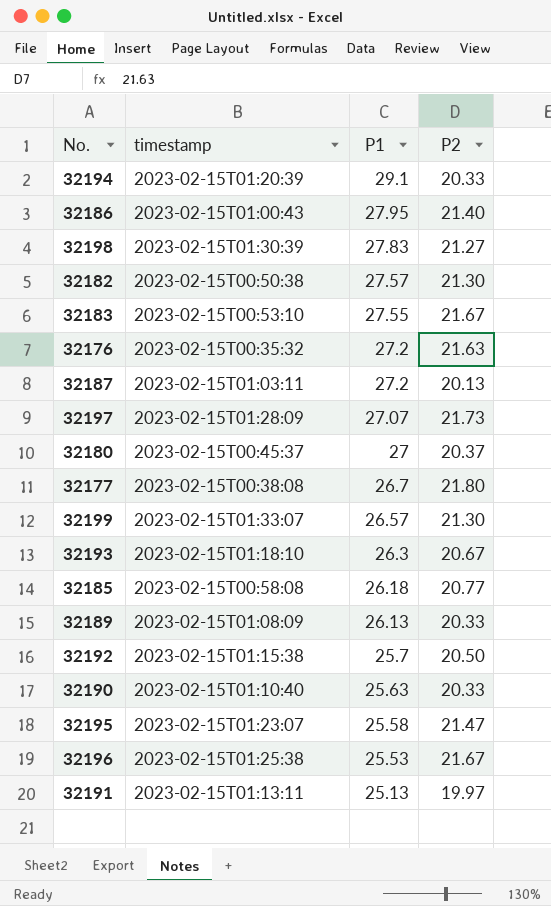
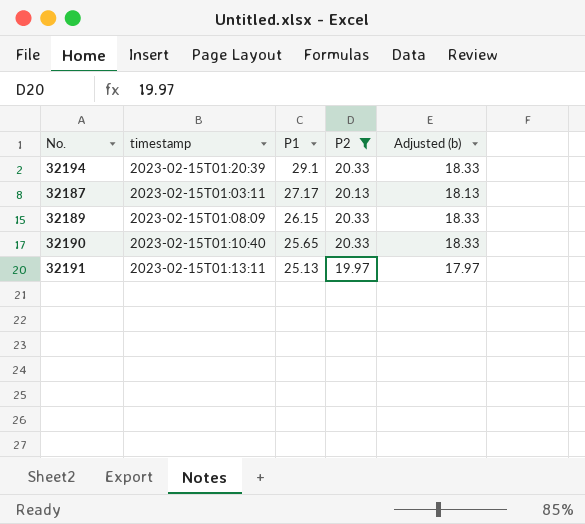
filter: none -> P2 <= 20.33
column Adjusted (b) | formula: none -> [P2] - 2
32187 | P1: 27.2 -> 27.17
32189 | P1: 26.13 -> 26.15
32190 | P1: 25.63 -> 25.65

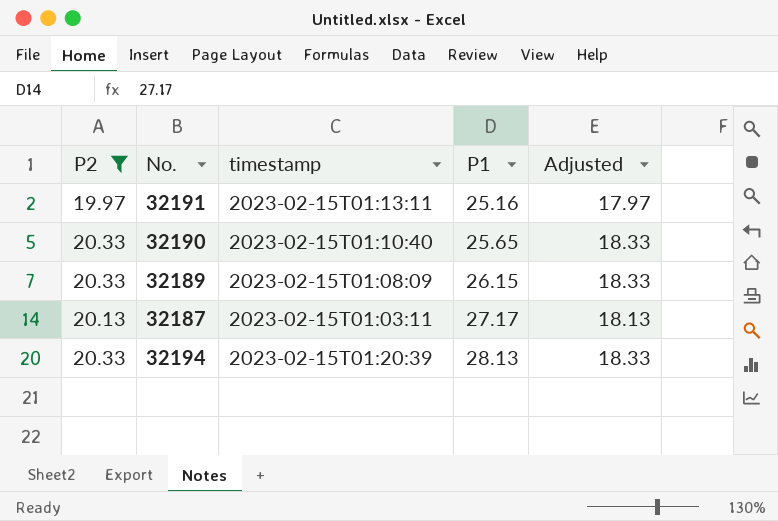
row order: P1 descending -> P1 ascending
column P2 | position: 4 -> 1
column name: Adjusted (b) -> Adjusted
32191 | P1: 25.13 -> 25.16
32194 | P1: 29.1 -> 28.13

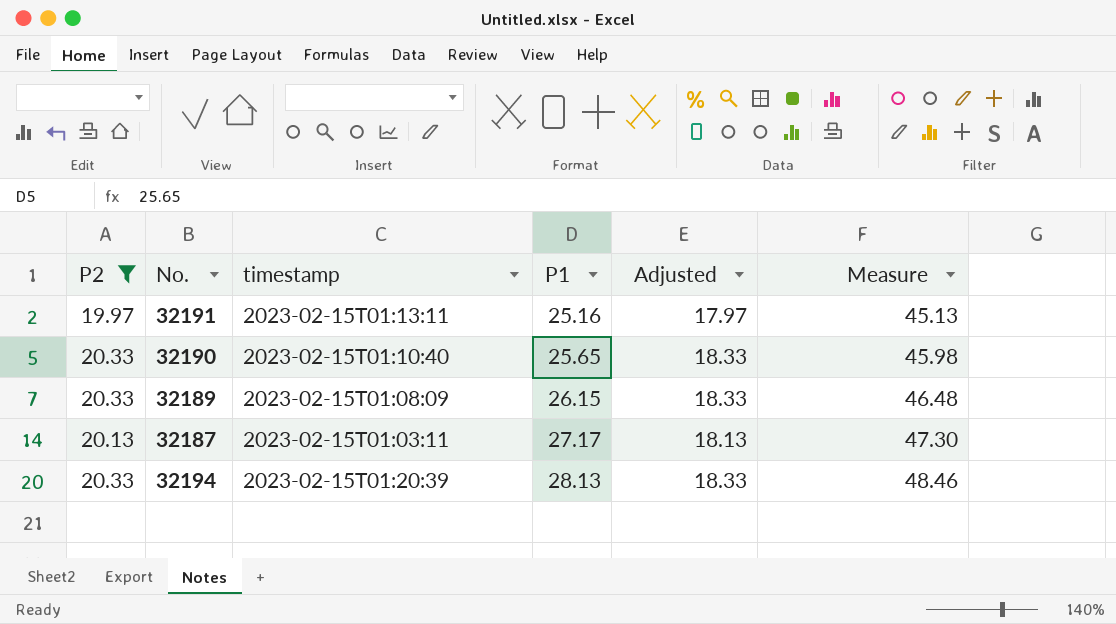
column Measure | formula: none -> [P2] + [P1]

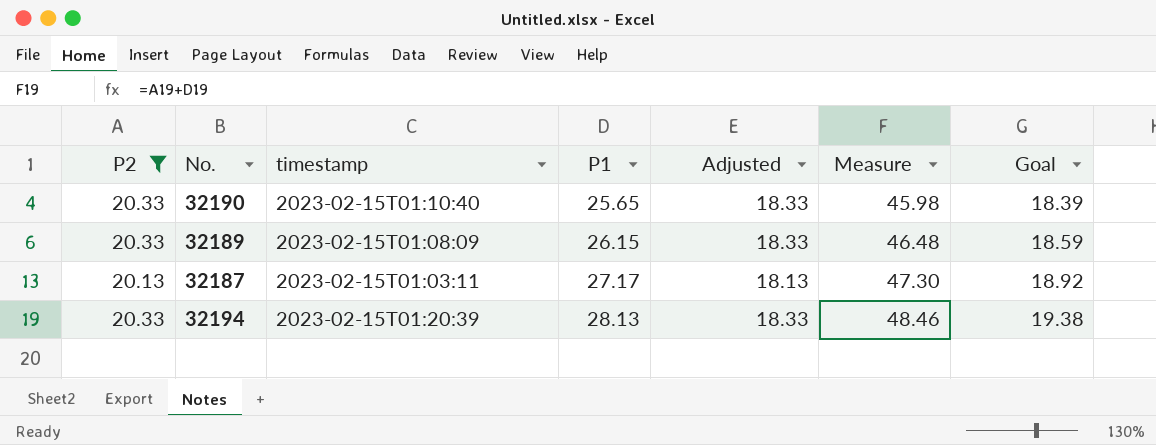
column Goal | formula: none -> [Measure] * 0.4
row 32191: 19.97 | 2023-02-15T01:13:11 | 25.16 | 17.97 | 45.13 -> none

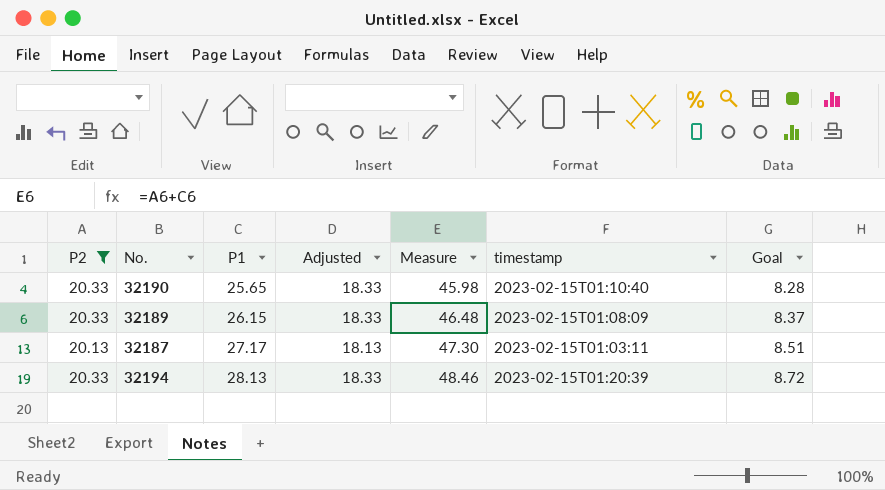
column timestamp | position: 3 -> 6
column Goal | formula: [Measure] * 0.4 -> [Measure] * 0.18

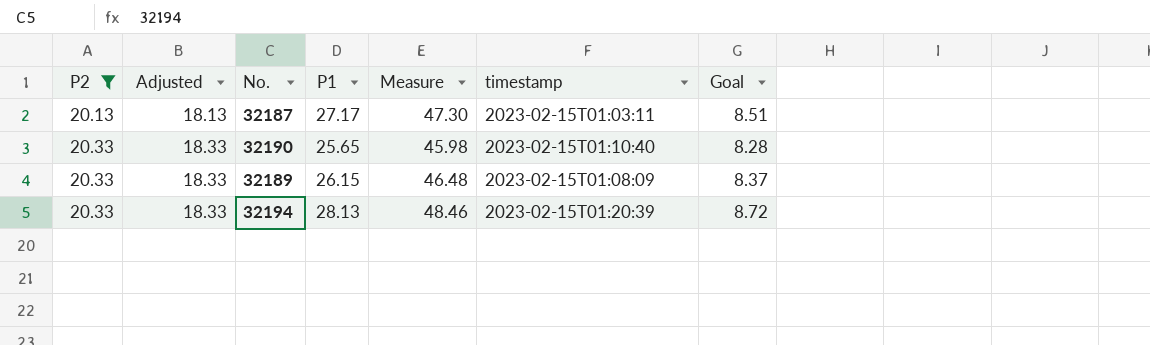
row order: P1 ascending -> P2 ascending
column Adjusted | position: 4 -> 2

